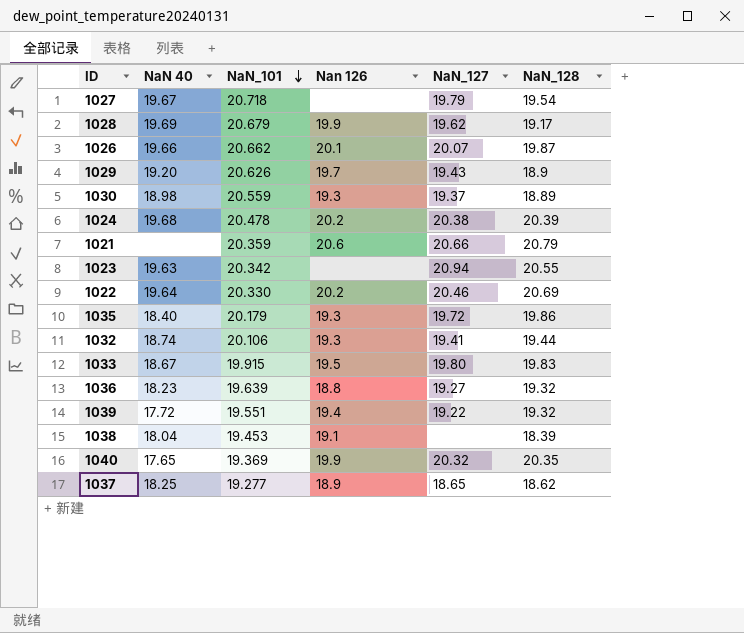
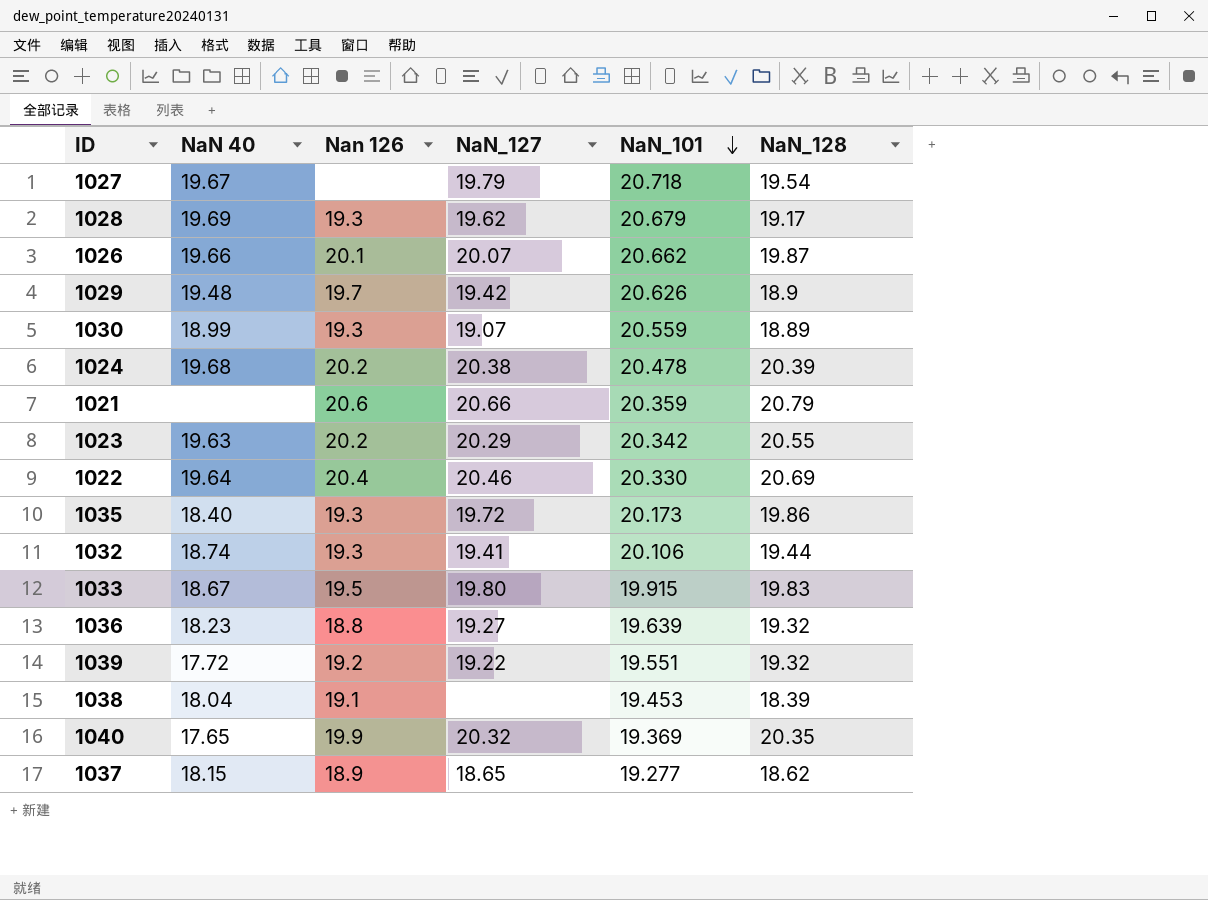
column NaN_101 | position: 3 -> 5
1028 | Nan 126: 19.9 -> 19.3
1029 | NaN 40: 19.20 -> 19.48
1029 | NaN_127: 19.43 -> 19.42
1030 | NaN 40: 18.98 -> 18.99
1030 | NaN_127: 19.37 -> 19.07
1023 | Nan 126: none -> 20.2
1023 | NaN_127: 20.94 -> 20.29
1022 | Nan 126: 20.2 -> 20.4
1035 | NaN_101: 20.179 -> 20.173
1039 | Nan 126: 19.4 -> 19.2
1037 | NaN 40: 18.25 -> 18.15

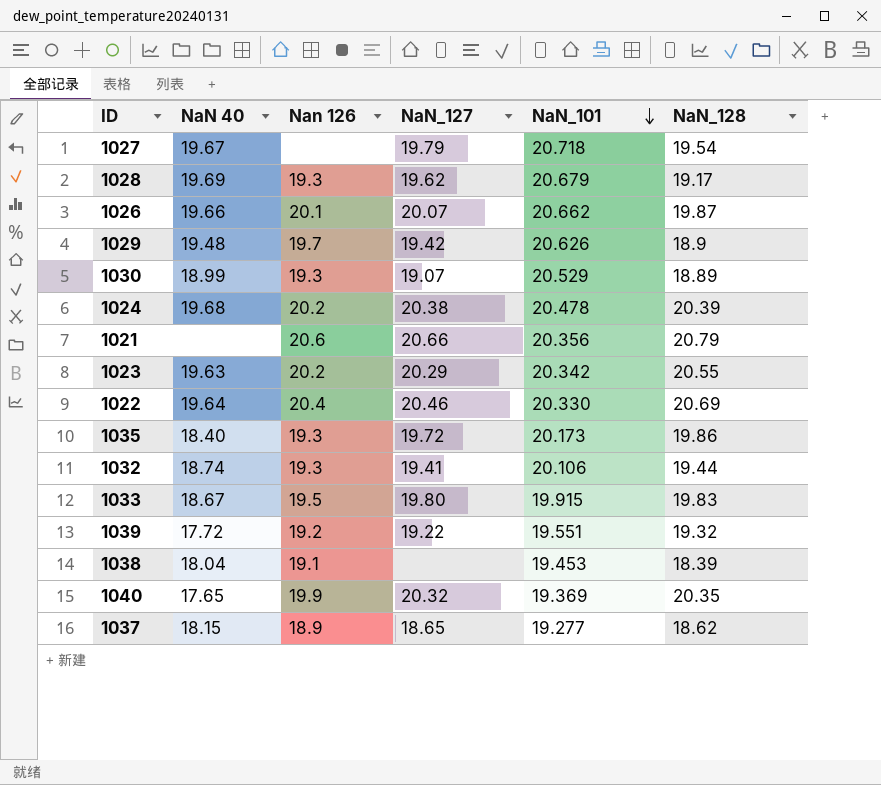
row 1036: 18.23 | 18.8 | 19.27 | 19.639 | 19.32 -> none
1030 | NaN_101: 20.559 -> 20.529
1021 | NaN_101: 20.359 -> 20.356

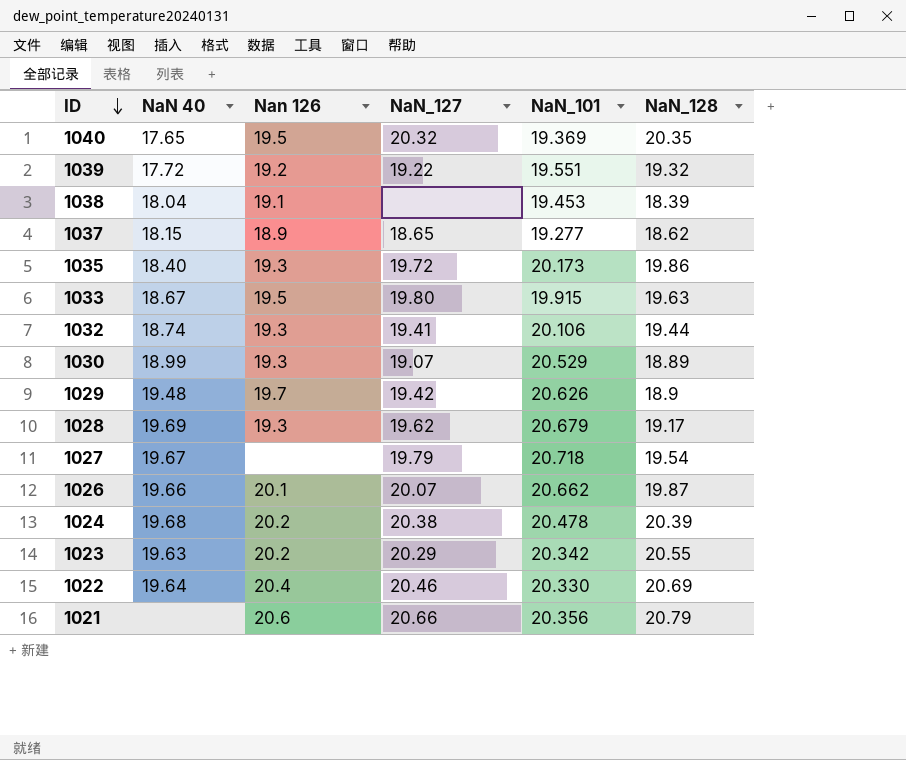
row order: NaN_101 descending -> ID descending
1040 | Nan 126: 19.9 -> 19.5
1033 | NaN_128: 19.83 -> 19.63

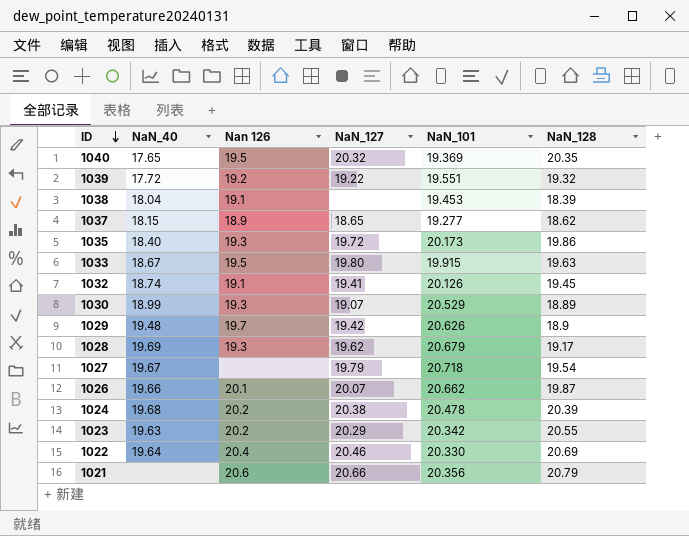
column name: NaN 40 -> NaN_40
1032 | Nan 126: 19.3 -> 19.1
1032 | NaN_101: 20.106 -> 20.126
1032 | NaN_128: 19.44 -> 19.45

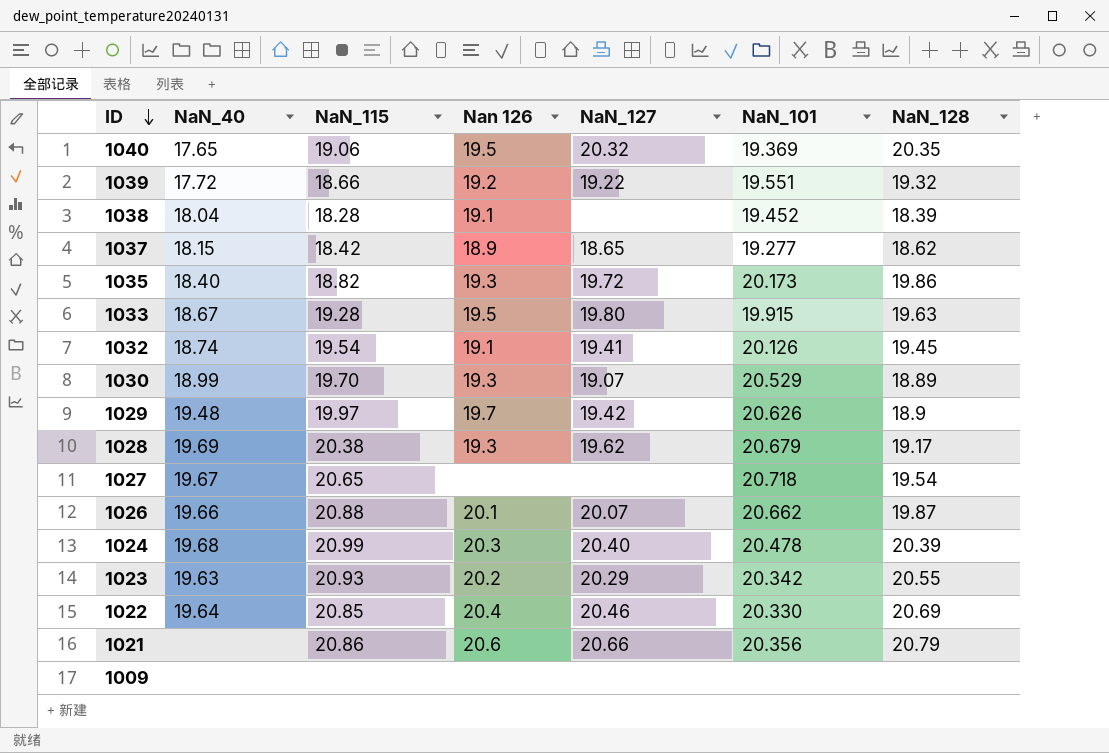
column NaN_115 | position: none -> 3
1038 | NaN_101: 19.453 -> 19.452
1027 | NaN_127: 19.79 -> none
1024 | Nan 126: 20.2 -> 20.3
1024 | NaN_127: 20.38 -> 20.40
row 1009: none -> none | none | none | none | none | none

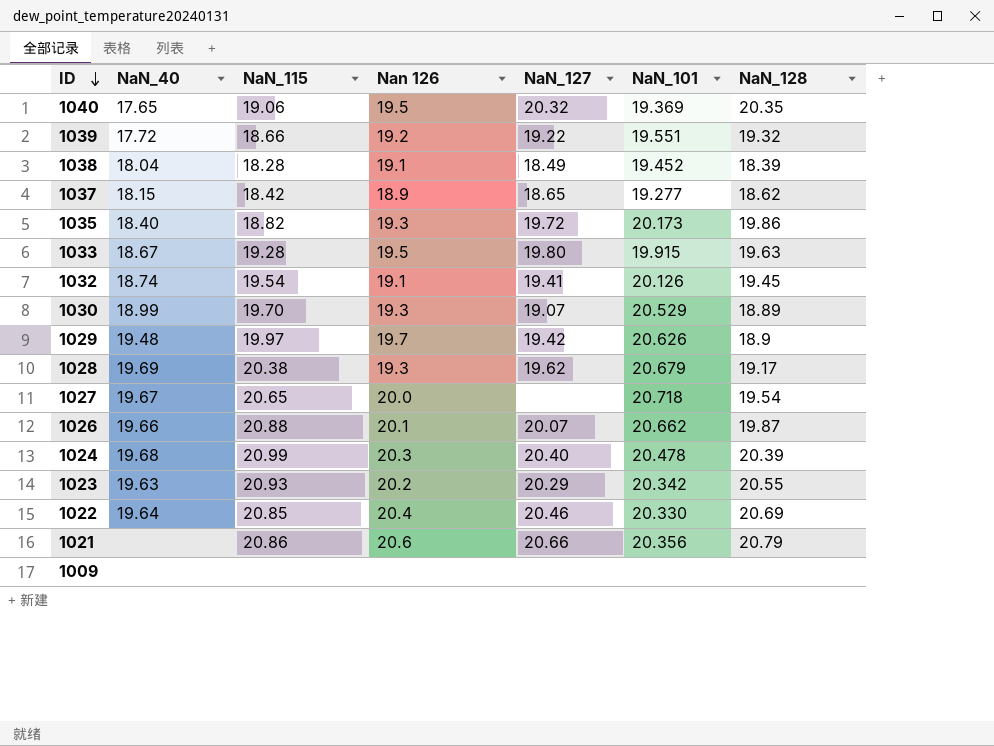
1038 | NaN_127: none -> 18.49
1027 | Nan 126: none -> 20.0

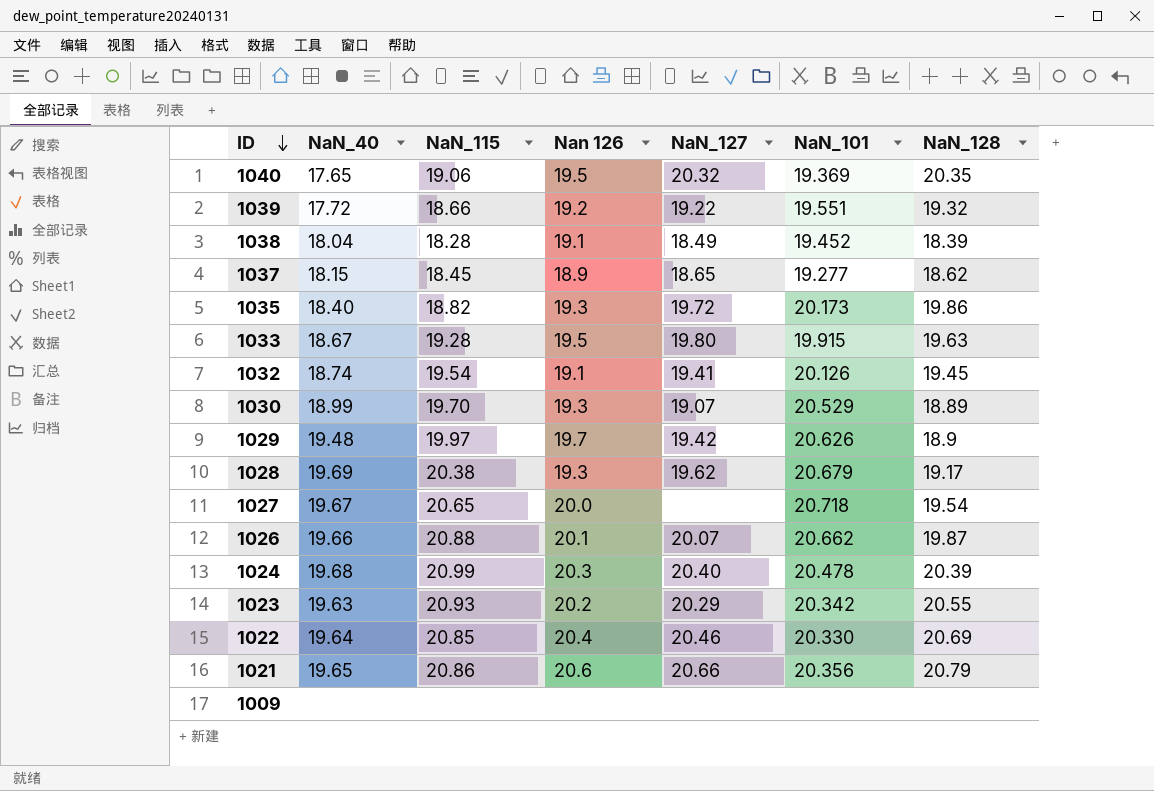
1037 | NaN_115: 18.42 -> 18.45
1021 | NaN_40: none -> 19.65

